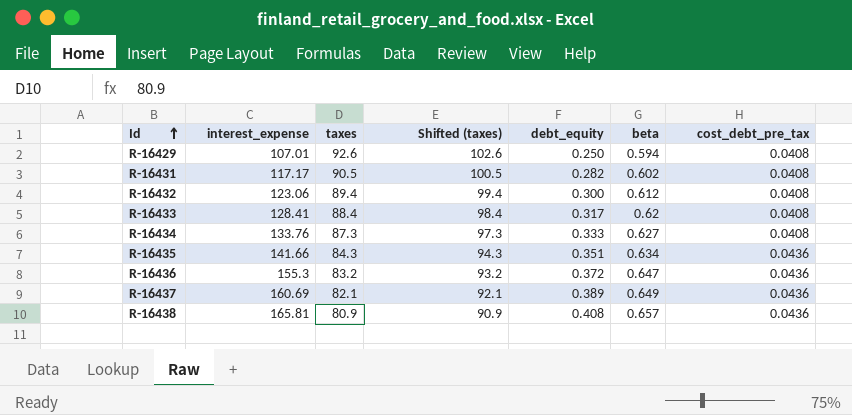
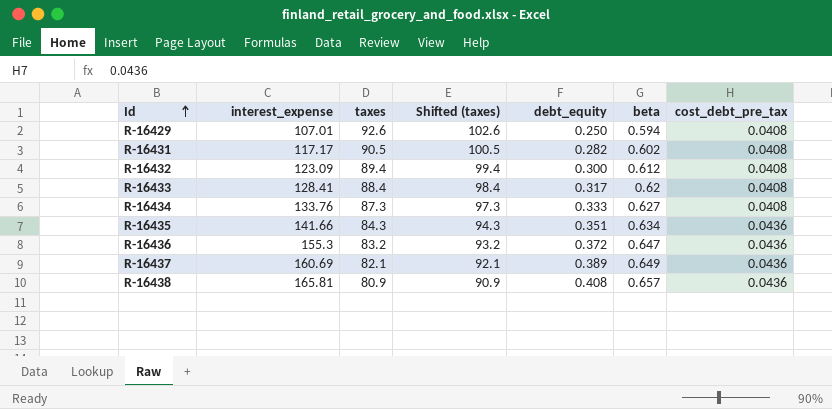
R-16432 | interest_expense: 123.06 -> 123.09

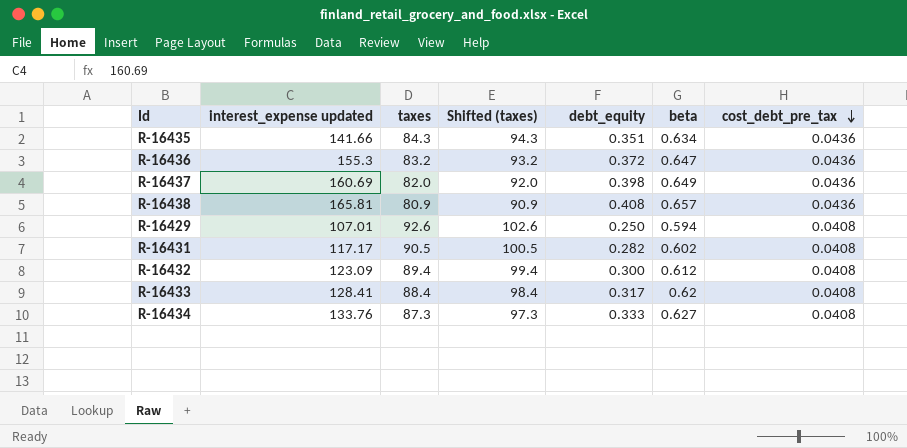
row order: Id ascending -> cost_debt_pre_tax descending
column name: interest_expense -> interest_expense updated
R-16437 | taxes: 82.1 -> 82.0
R-16437 | Shifted (taxes): 92.1 -> 92.0
R-16437 | debt_equity: 0.389 -> 0.398

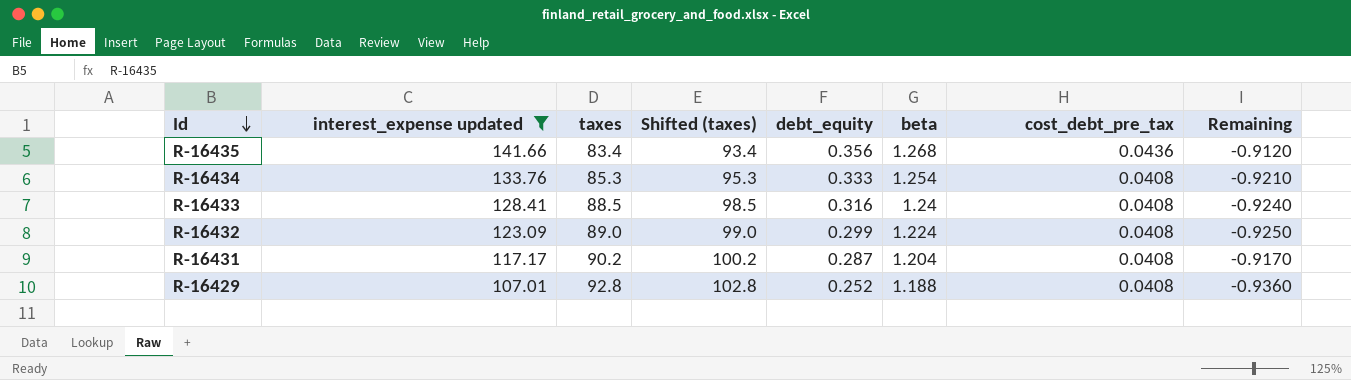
filter: none -> interest_expense updated <= 141.66
row order: cost_debt_pre_tax descending -> Id descending
column Remaining | formula: none -> [debt_equity] - [beta]
R-16435 | taxes: 84.3 -> 83.4
R-16435 | Shifted (taxes): 94.3 -> 93.4
R-16435 | debt_equity: 0.351 -> 0.356
R-16435 | beta: 0.634 -> 1.268
R-16434 | taxes: 87.3 -> 85.3
R-16434 | Shifted (taxes): 97.3 -> 95.3
R-16434 | beta: 0.627 -> 1.254
R-16433 | taxes: 88.4 -> 88.5
R-16433 | Shifted (taxes): 98.4 -> 98.5
R-16433 | debt_equity: 0.317 -> 0.316
R-16433 | beta: 0.62 -> 1.24
R-16432 | taxes: 89.4 -> 89.0
R-16432 | Shifted (taxes): 99.4 -> 99.0
R-16432 | debt_equity: 0.300 -> 0.299
R-16432 | beta: 0.612 -> 1.224
R-16431 | taxes: 90.5 -> 90.2
R-16431 | Shifted (taxes): 100.5 -> 100.2
R-16431 | debt_equity: 0.282 -> 0.287
R-16431 | beta: 0.602 -> 1.204
R-16429 | taxes: 92.6 -> 92.8
R-16429 | Shifted (taxes): 102.6 -> 102.8
R-16429 | debt_equity: 0.250 -> 0.252
R-16429 | beta: 0.594 -> 1.188

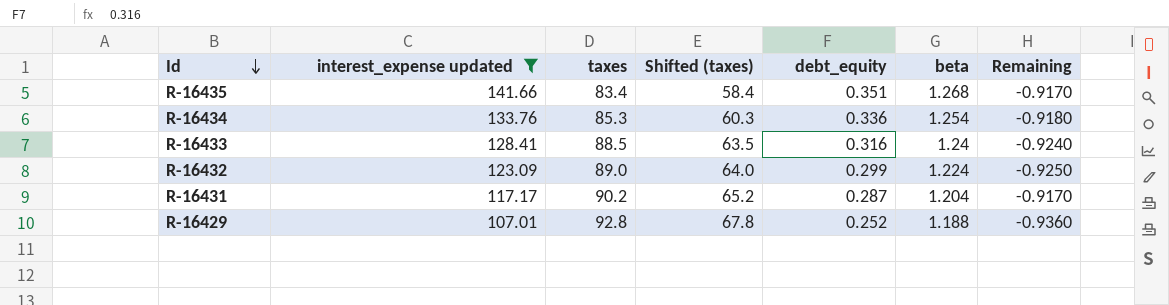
column cost_debt_pre_tax | position: 7 -> none
column Shifted (taxes) | formula: [taxes] + 10 -> [taxes] - 25
R-16435 | debt_equity: 0.356 -> 0.351
R-16435 | Remaining: -0.9120 -> -0.9170
R-16434 | debt_equity: 0.333 -> 0.336
R-16434 | Remaining: -0.9210 -> -0.9180

